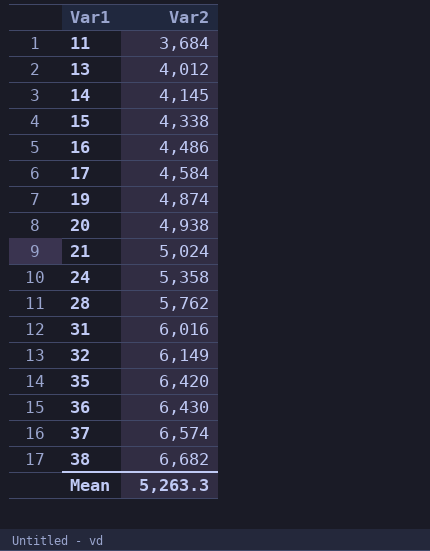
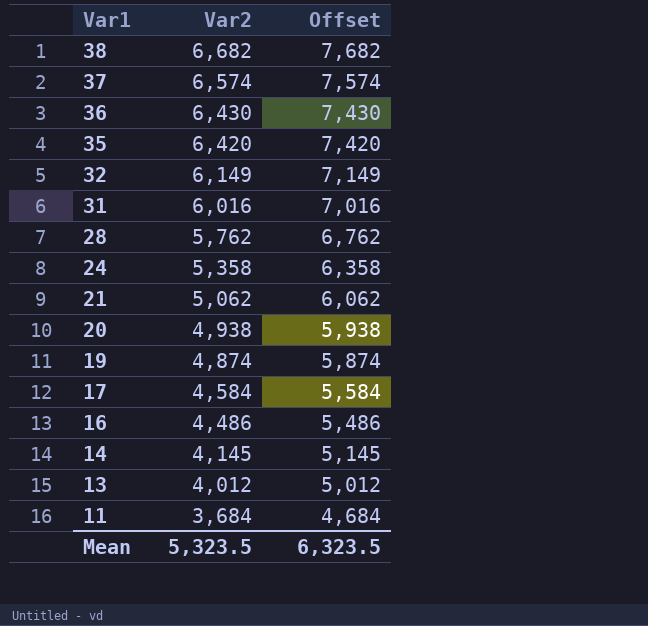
row order: Var1 ascending -> Var1 descending
column Offset | formula: none -> [Var2] + 1000
row 15: 4,338 -> none
21 | Var2: 5,024 -> 5,062
Mean | Var2: 5,263.3 -> 5,323.5

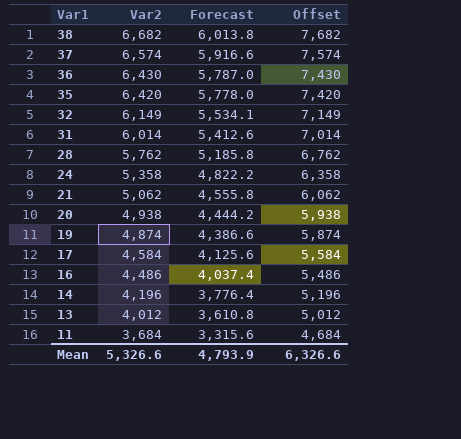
column Forecast | formula: none -> [Var2] * 0.9
31 | Var2: 6,016 -> 6,014
31 | Offset: 7,016 -> 7,014
14 | Var2: 4,145 -> 4,196
14 | Offset: 5,145 -> 5,196
Mean | Var2: 5,323.5 -> 5,326.6
Mean | Offset: 6,323.5 -> 6,326.6

